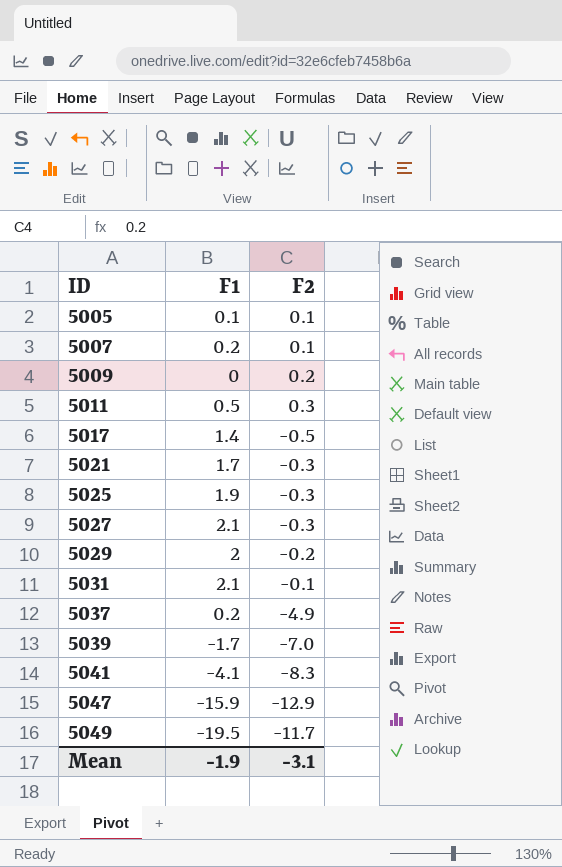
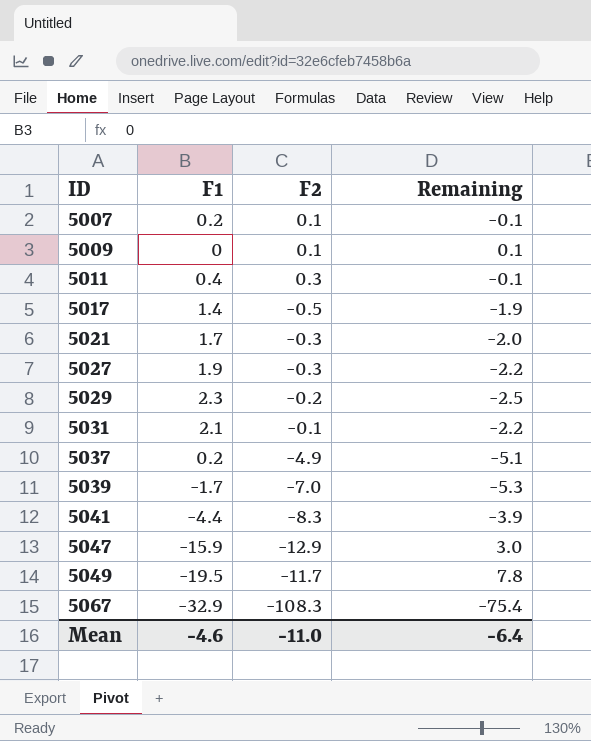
column Remaining | formula: none -> [F2] - [F1]
row 5005: 0.1 | 0.1 -> none
row 5025: 1.9 | -0.3 -> none
5009 | F2: 0.2 -> 0.1
5011 | F1: 0.5 -> 0.4
5027 | F1: 2.1 -> 1.9
5029 | F1: 2 -> 2.3
5041 | F1: -4.1 -> -4.4
row 5067: none -> -32.9 | -108.3 | -75.4
Mean | F1: -1.9 -> -4.6
Mean | F2: -3.1 -> -11.0

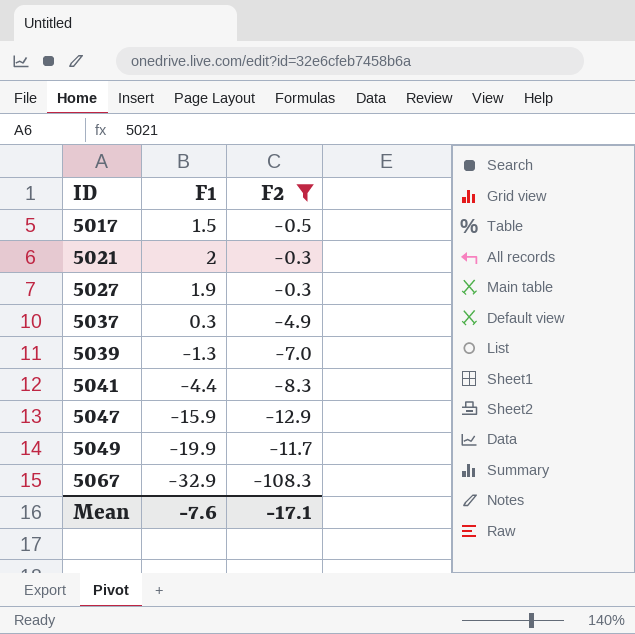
filter: none -> F2 <= -0.3
column Remaining | formula: [F2] - [F1] -> none
5017 | F1: 1.4 -> 1.5
5021 | F1: 1.7 -> 2
5037 | F1: 0.2 -> 0.3
5039 | F1: -1.7 -> -1.3
5049 | F1: -19.5 -> -19.9
Mean | F1: -4.6 -> -7.6
Mean | F2: -11.0 -> -17.1

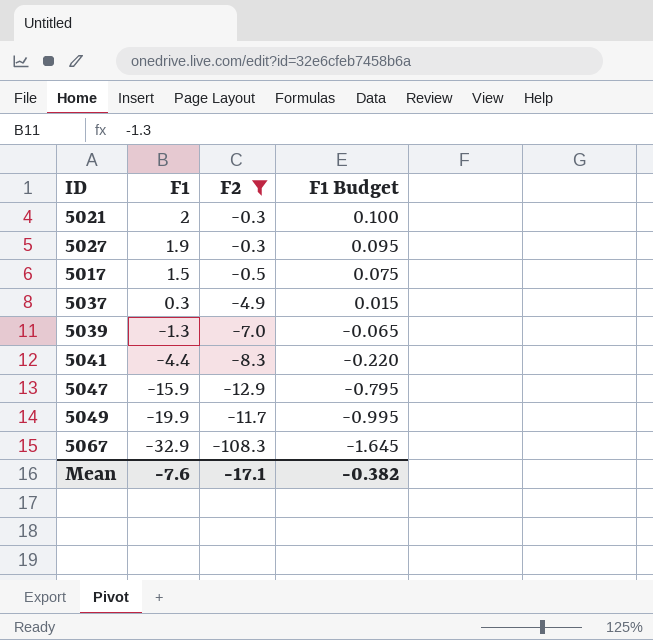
row order: ID ascending -> F1 descending
column F1 Budget | formula: none -> [F1] * 0.05

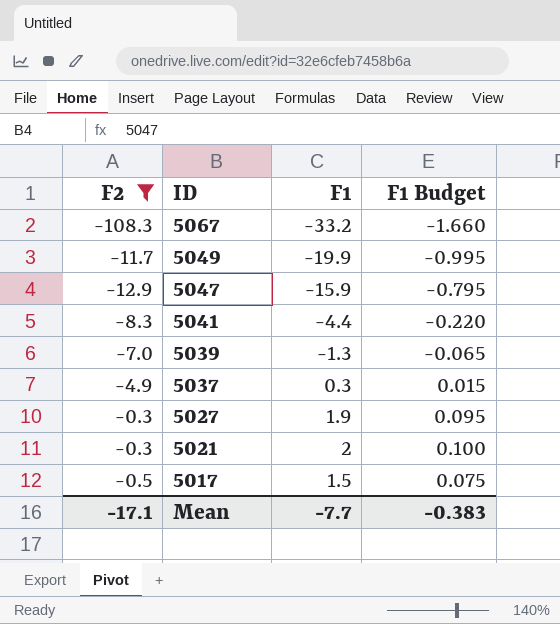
row order: F1 descending -> ID descending
column F2 | position: 3 -> 1
5067 | F1: -32.9 -> -33.2
5067 | F1 Budget: -1.645 -> -1.660
Mean | F1: -7.6 -> -7.7
Mean | F1 Budget: -0.382 -> -0.383

